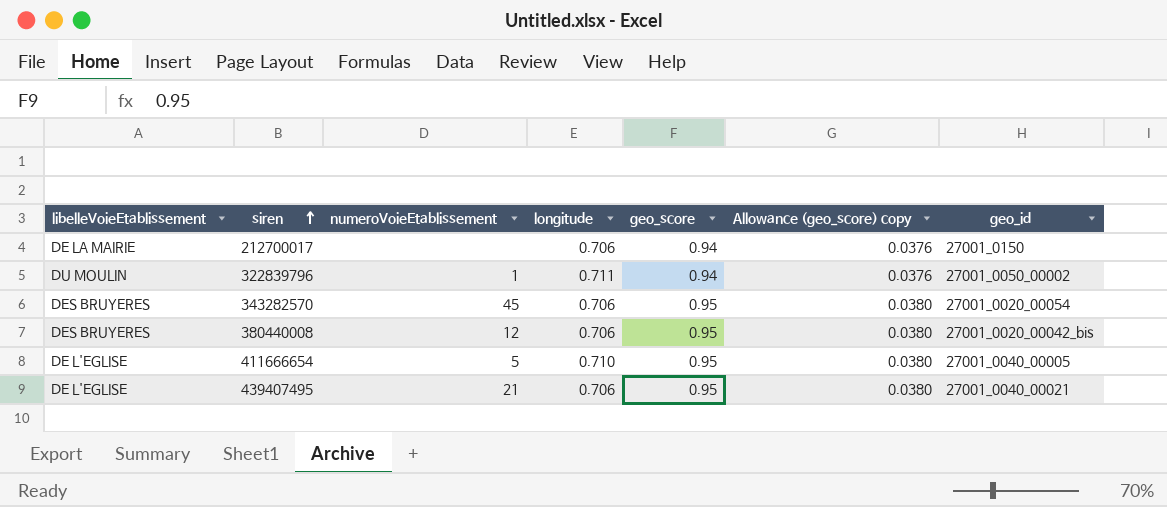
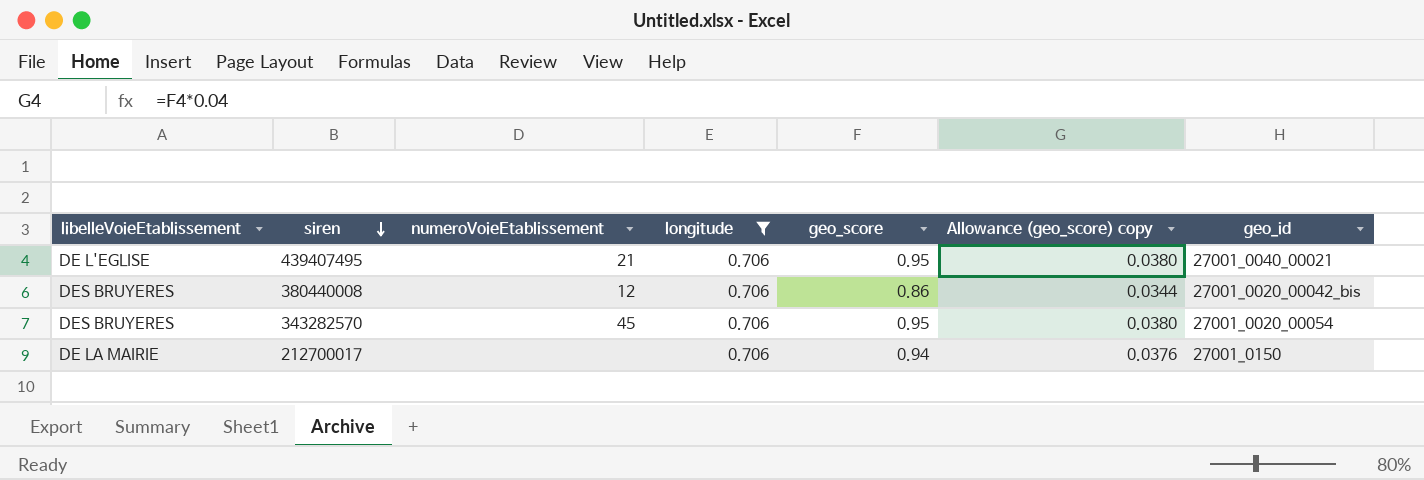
filter: none -> longitude = 0.706
row order: siren ascending -> siren descending
380440008 | geo_score: 0.95 -> 0.86
380440008 | Allowance (geo_score) copy: 0.0380 -> 0.0344

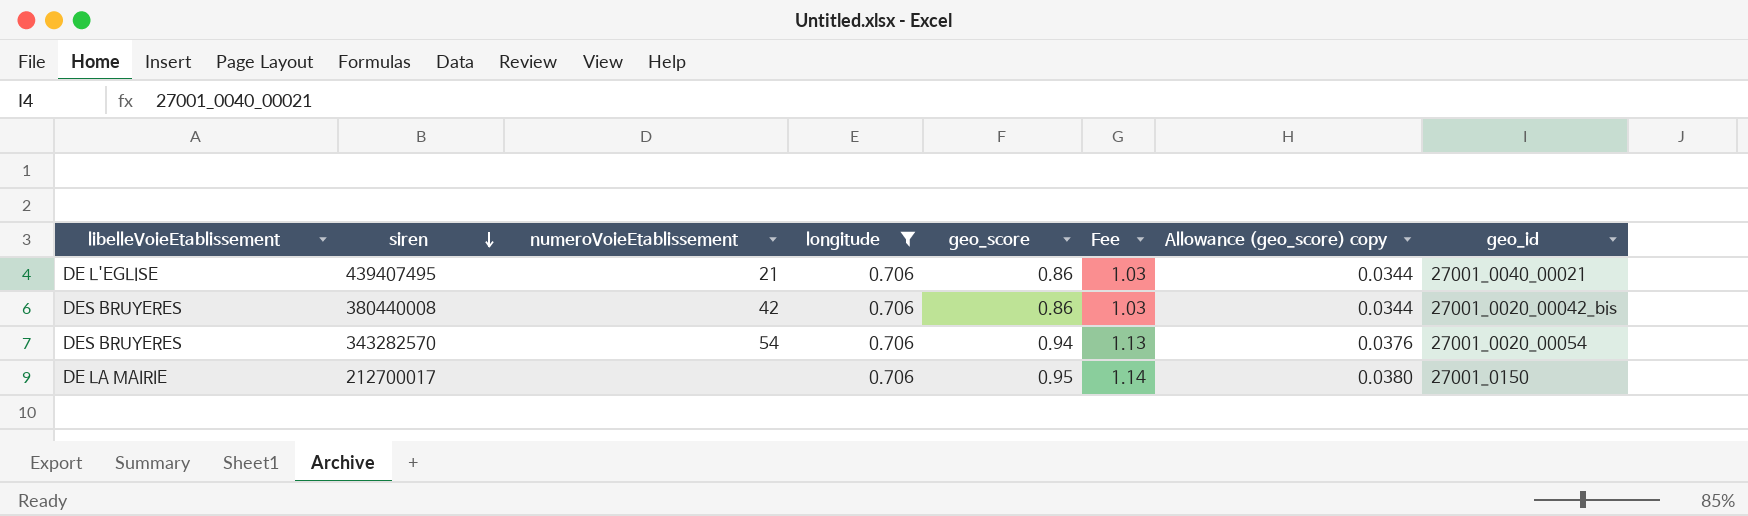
column Fee | formula: none -> [geo_score] * 1.2
439407495 | geo_score: 0.95 -> 0.86
439407495 | Allowance (geo_score) copy: 0.0380 -> 0.0344
380440008 | numeroVoieEtablissement: 12 -> 42
343282570 | numeroVoieEtablissement: 45 -> 54
343282570 | geo_score: 0.95 -> 0.94
343282570 | Allowance (geo_score) copy: 0.0380 -> 0.0376
212700017 | geo_score: 0.94 -> 0.95
212700017 | Allowance (geo_score) copy: 0.0376 -> 0.0380

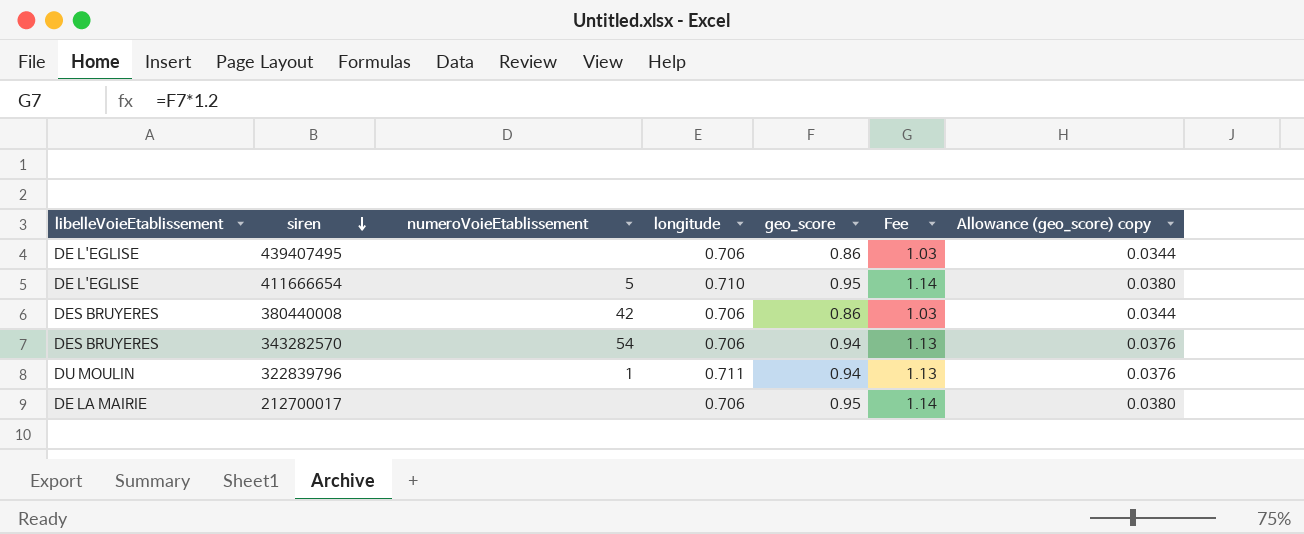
filter: longitude = 0.706 -> none
column geo_id | position: 8 -> none
439407495 | numeroVoieEtablissement: 21 -> none

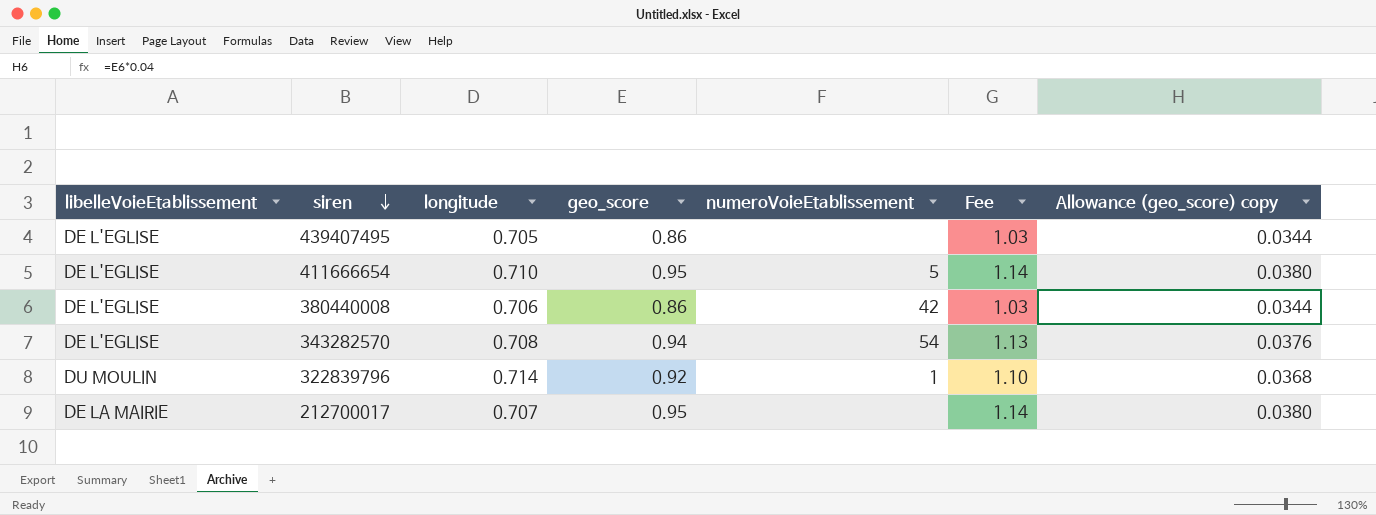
column numeroVoieEtablissement | position: 3 -> 5
439407495 | longitude: 0.706 -> 0.705
380440008 | libelleVoieEtablissement: DES BRUYERES -> DE L'EGLISE
343282570 | libelleVoieEtablissement: DES BRUYERES -> DE L'EGLISE
343282570 | longitude: 0.706 -> 0.708
322839796 | longitude: 0.711 -> 0.714
322839796 | geo_score: 0.94 -> 0.92
322839796 | Fee: 1.13 -> 1.10
322839796 | Allowance (geo_score) copy: 0.0376 -> 0.0368
212700017 | longitude: 0.706 -> 0.707

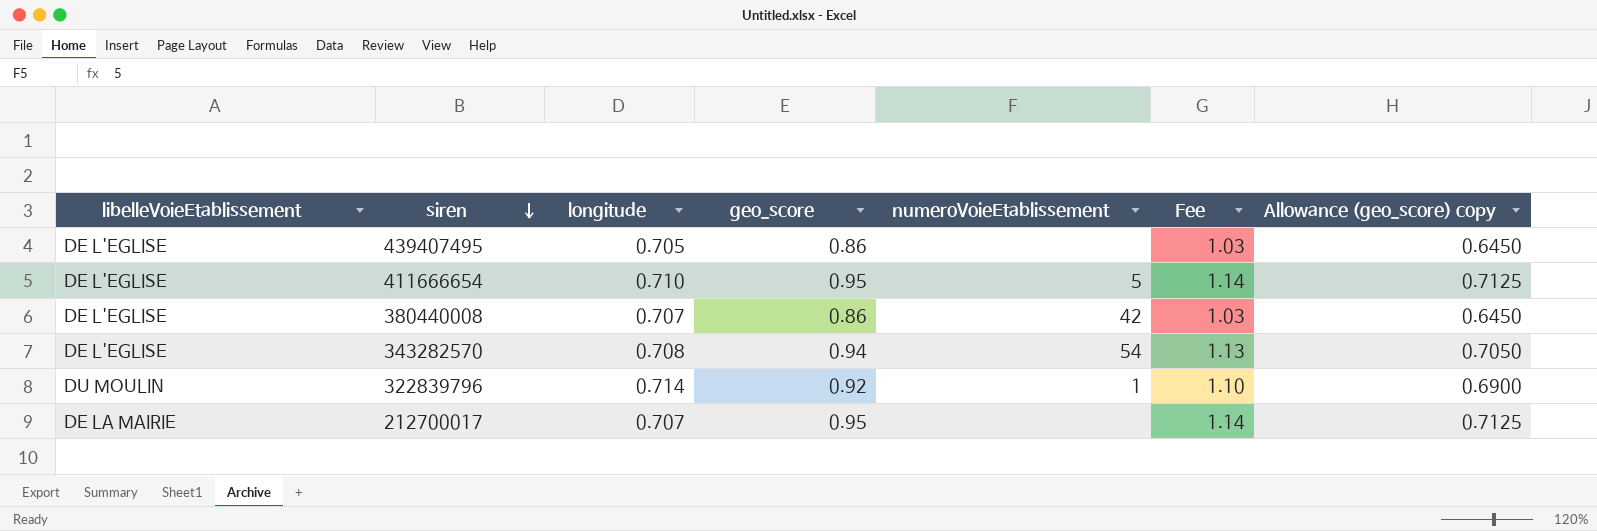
column Allowance (geo_score) copy | formula: [geo_score] * 0.04 -> [geo_score] * 0.75
380440008 | longitude: 0.706 -> 0.707

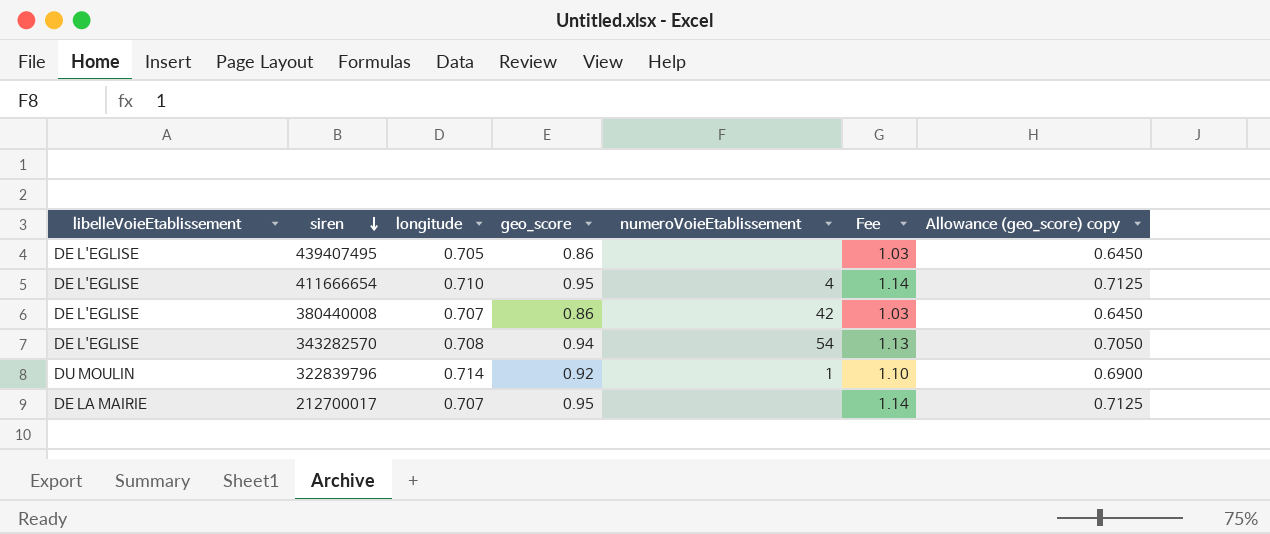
411666654 | numeroVoieEtablissement: 5 -> 4

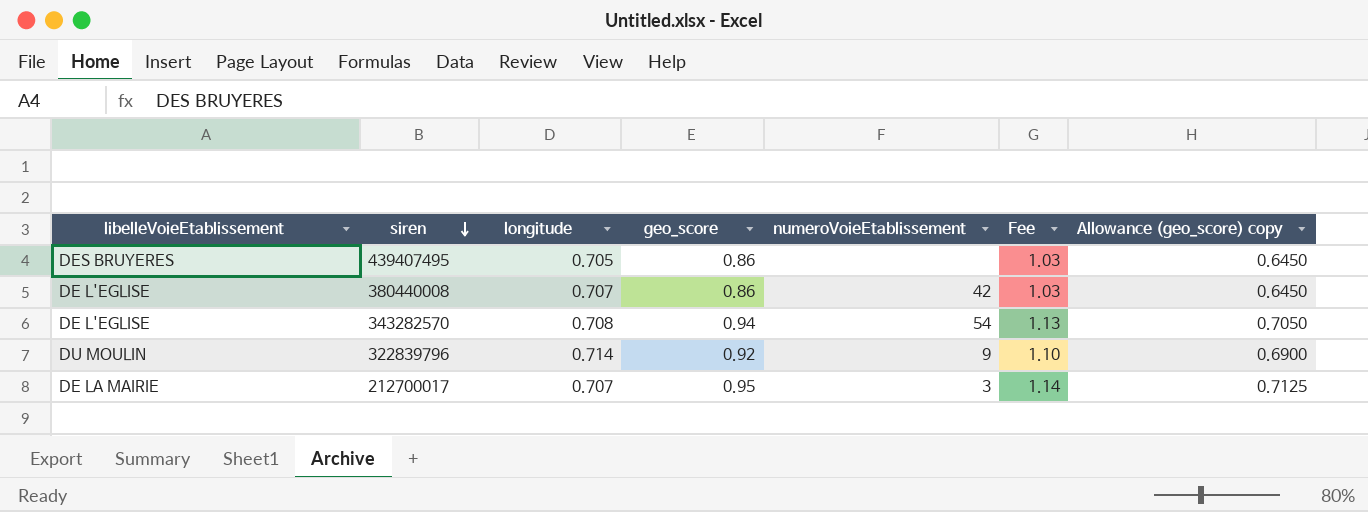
row 411666654: DE L'EGLISE | 0.710 | 0.95 | 4 | 1.14 | 0.7125 -> none
439407495 | libelleVoieEtablissement: DE L'EGLISE -> DES BRUYERES
322839796 | numeroVoieEtablissement: 1 -> 9
212700017 | numeroVoieEtablissement: none -> 3

